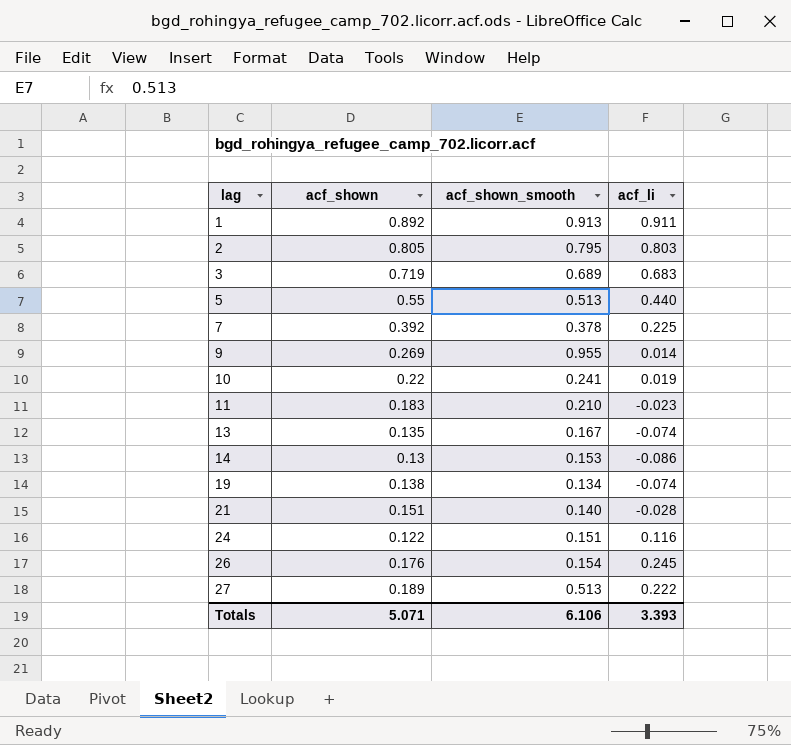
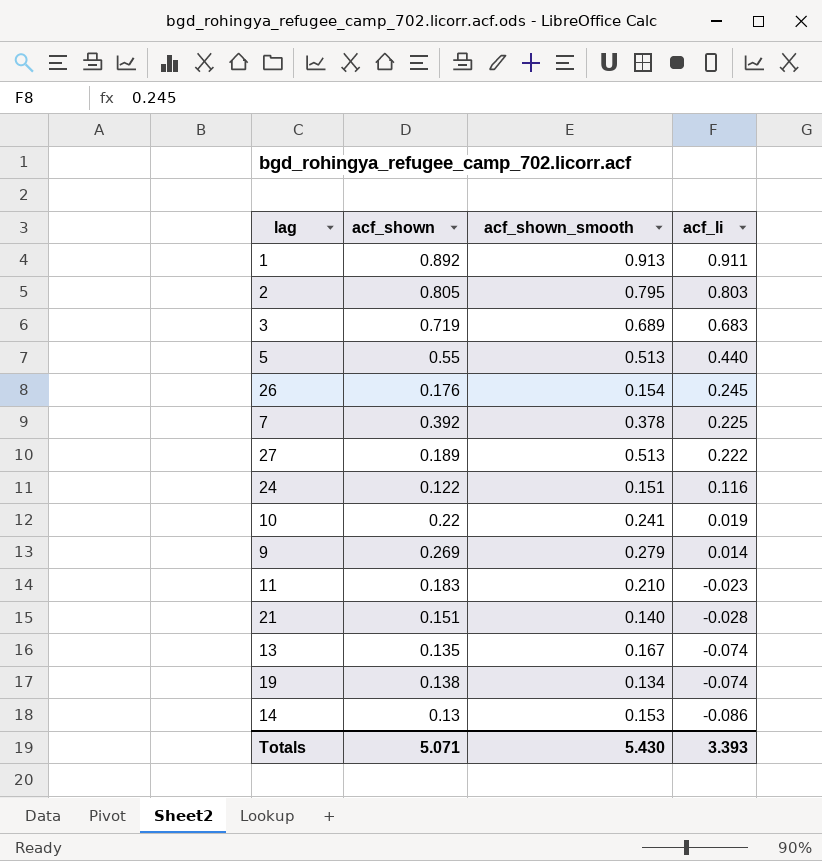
row order: lag ascending -> acf_li descending
9 | acf_shown_smooth: 0.955 -> 0.279
Totals | acf_shown_smooth: 6.106 -> 5.430

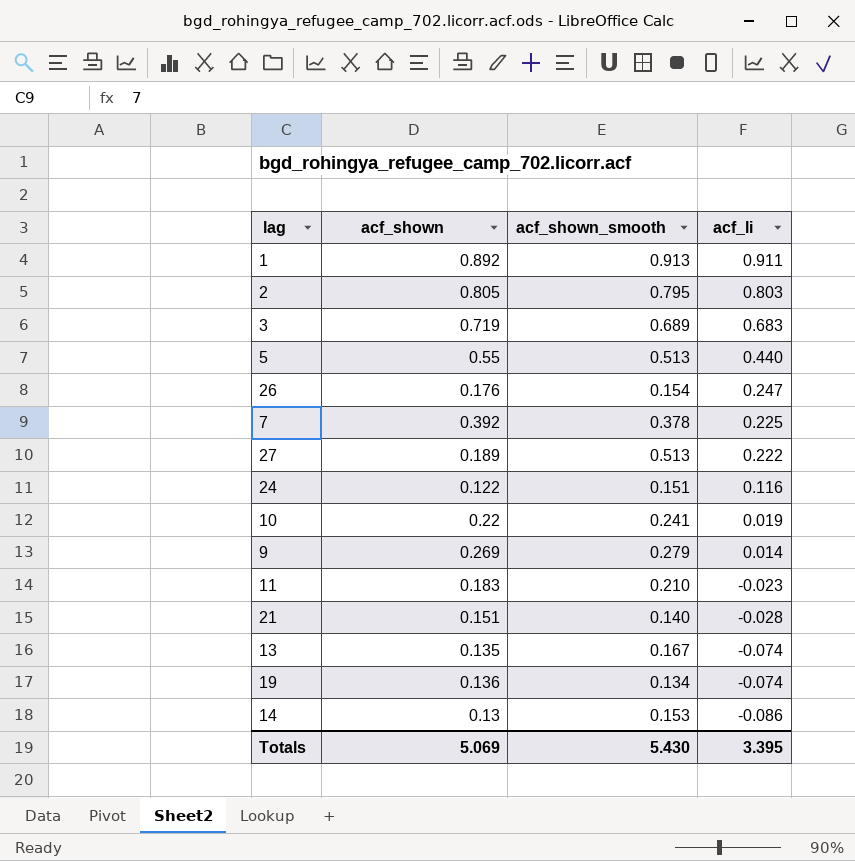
26 | acf_li: 0.245 -> 0.247
19 | acf_shown: 0.138 -> 0.136
Totals | acf_shown: 5.071 -> 5.069
Totals | acf_li: 3.393 -> 3.395

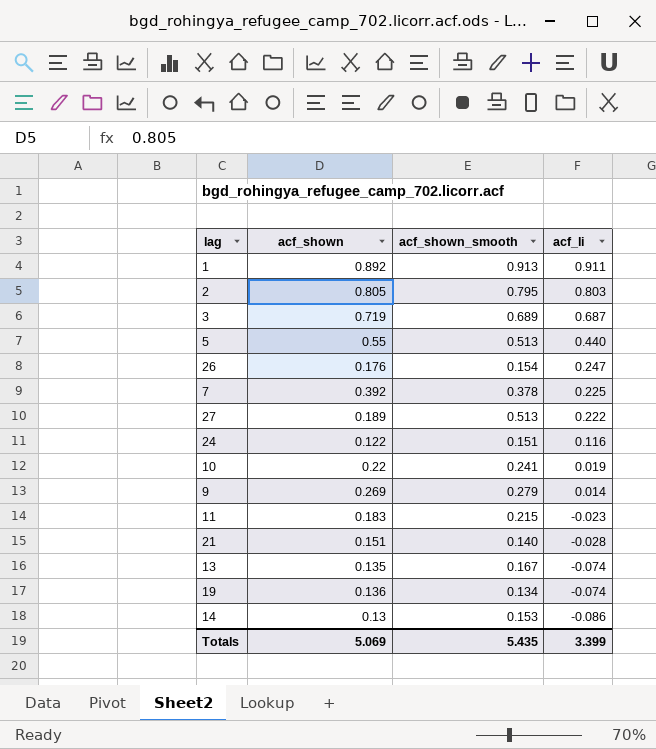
3 | acf_li: 0.683 -> 0.687
11 | acf_shown_smooth: 0.210 -> 0.215
Totals | acf_shown_smooth: 5.430 -> 5.435
Totals | acf_li: 3.395 -> 3.399

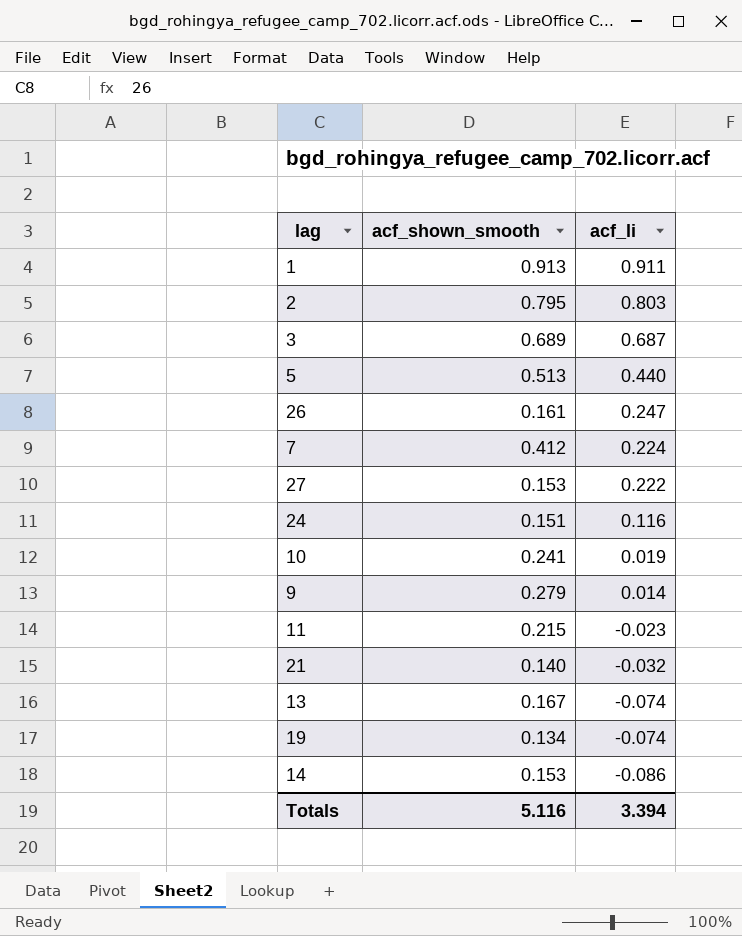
column acf_shown | position: 2 -> none
26 | acf_shown_smooth: 0.154 -> 0.161
7 | acf_shown_smooth: 0.378 -> 0.412
7 | acf_li: 0.225 -> 0.224
27 | acf_shown_smooth: 0.513 -> 0.153
21 | acf_li: -0.028 -> -0.032
Totals | acf_shown_smooth: 5.435 -> 5.116
Totals | acf_li: 3.399 -> 3.394

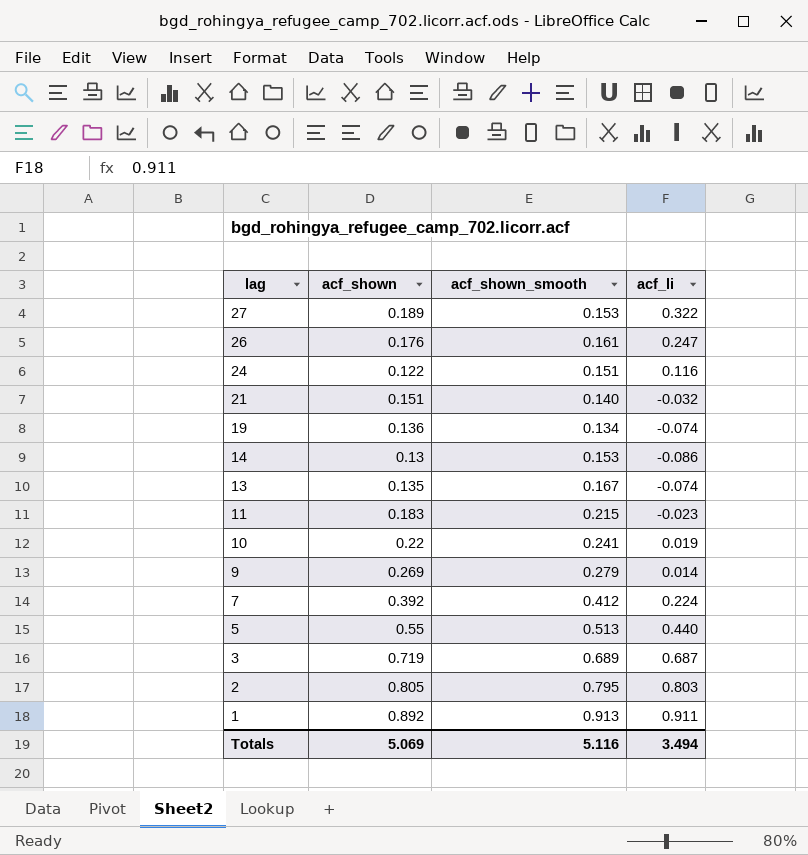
row order: acf_li descending -> lag descending
column acf_shown | position: none -> 2
27 | acf_li: 0.222 -> 0.322
Totals | acf_li: 3.394 -> 3.494

